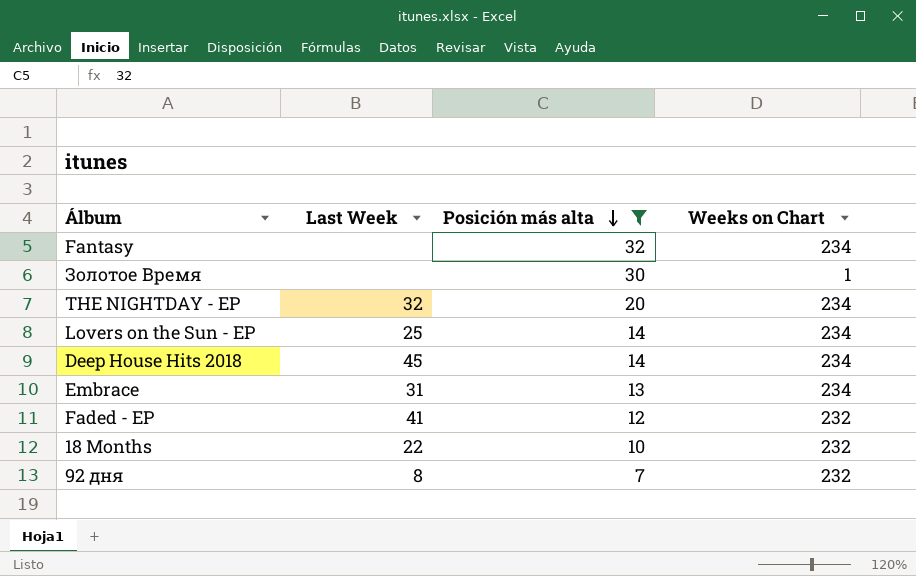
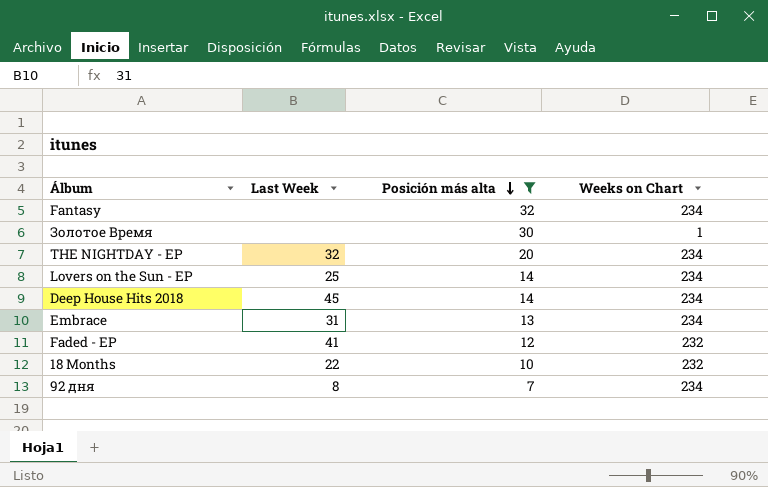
92 дня | Weeks on Chart: 232 -> 234

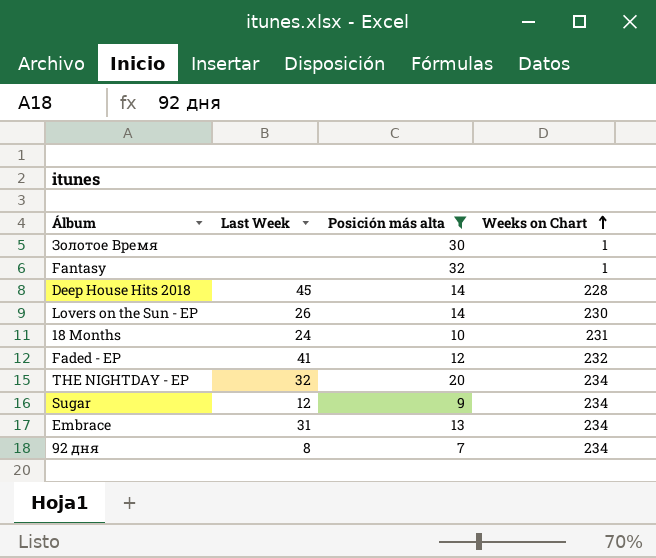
row order: Posición más alta descending -> Weeks on Chart ascending
Fantasy | Weeks on Chart: 234 -> 1
Deep House Hits 2018 | Weeks on Chart: 234 -> 228
Lovers on the Sun - EP | Last Week: 25 -> 26
Lovers on the Sun - EP | Weeks on Chart: 234 -> 230
18 Months | Last Week: 22 -> 24
18 Months | Weeks on Chart: 232 -> 231
row Sugar: none -> 12 | 9 | 234

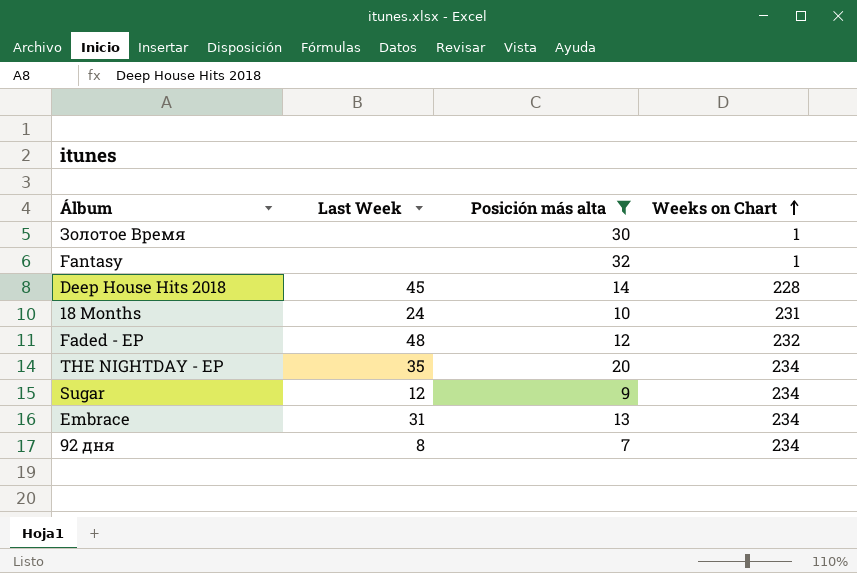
row Lovers on the Sun - EP: 26 | 14 | 230 -> none
Faded - EP | Last Week: 41 -> 48
THE NIGHTDAY - EP | Last Week: 32 -> 35

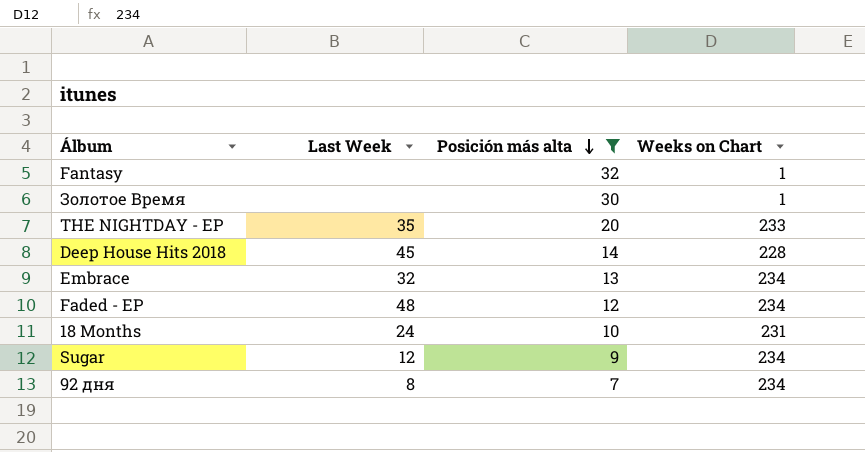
row order: Weeks on Chart ascending -> Posición más alta descending
THE NIGHTDAY - EP | Weeks on Chart: 234 -> 233
Embrace | Last Week: 31 -> 32
Faded - EP | Weeks on Chart: 232 -> 234

